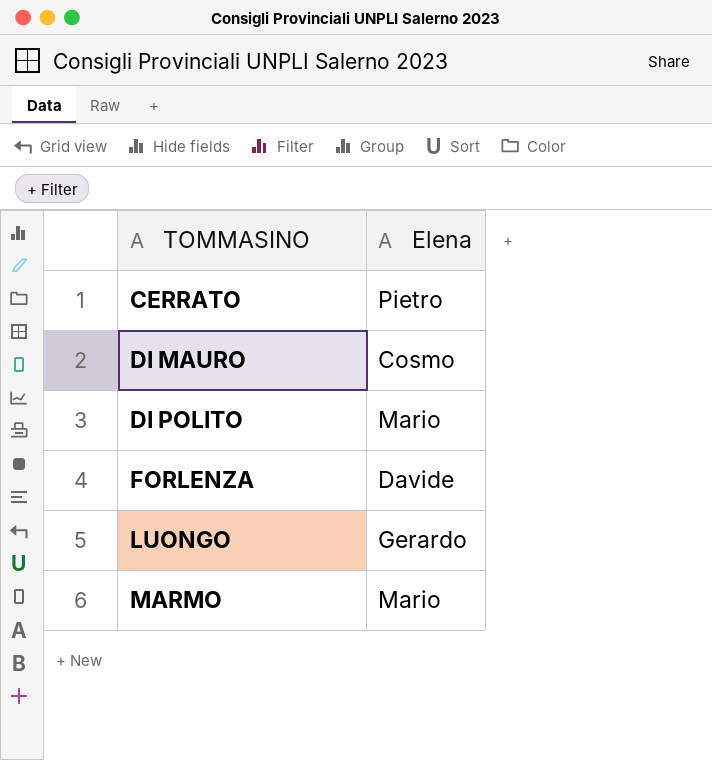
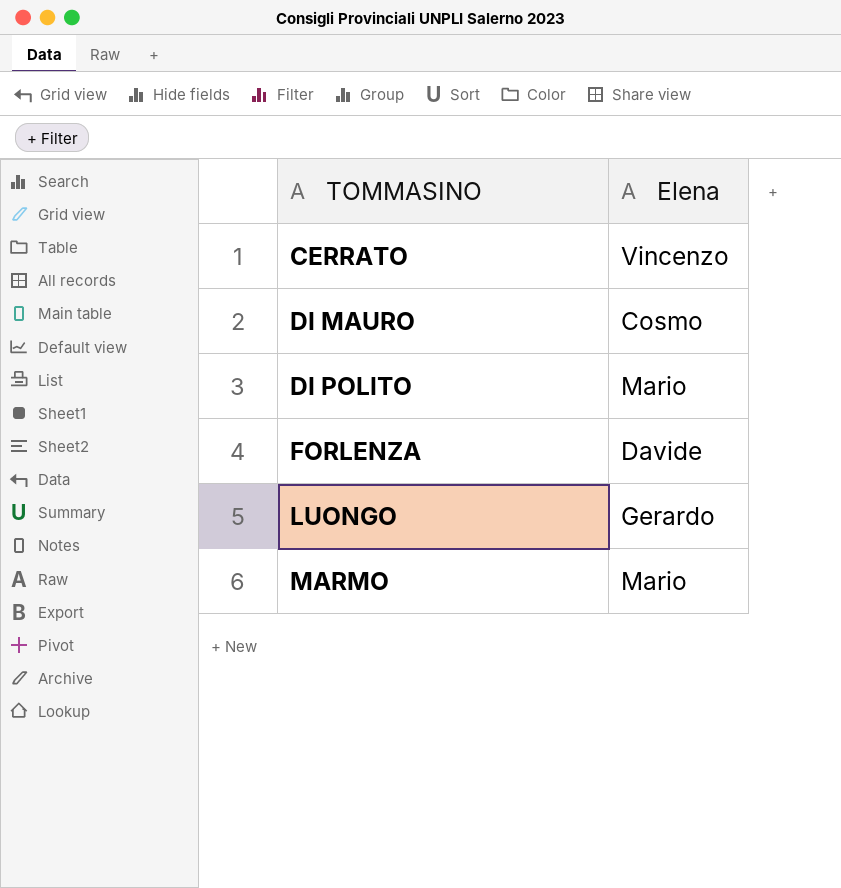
CERRATO | Elena: Pietro -> Vincenzo

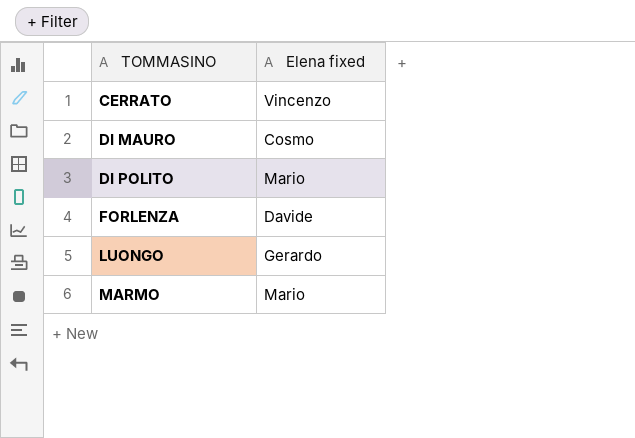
column name: Elena -> Elena fixed

